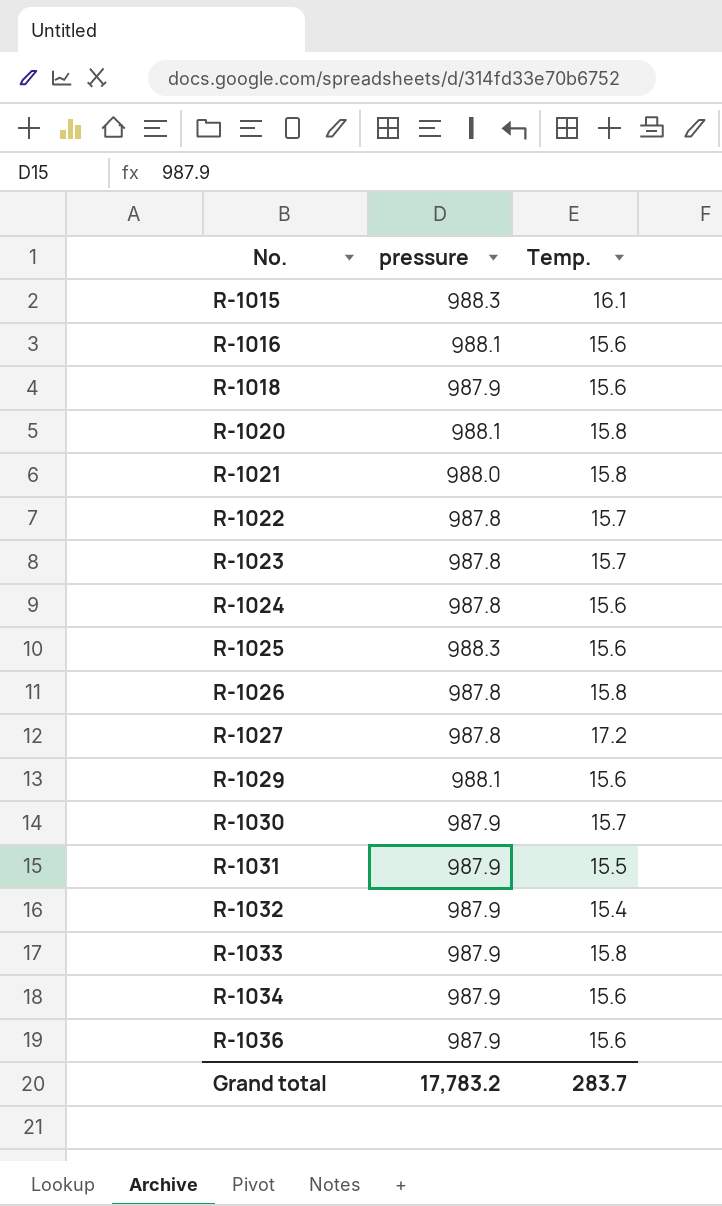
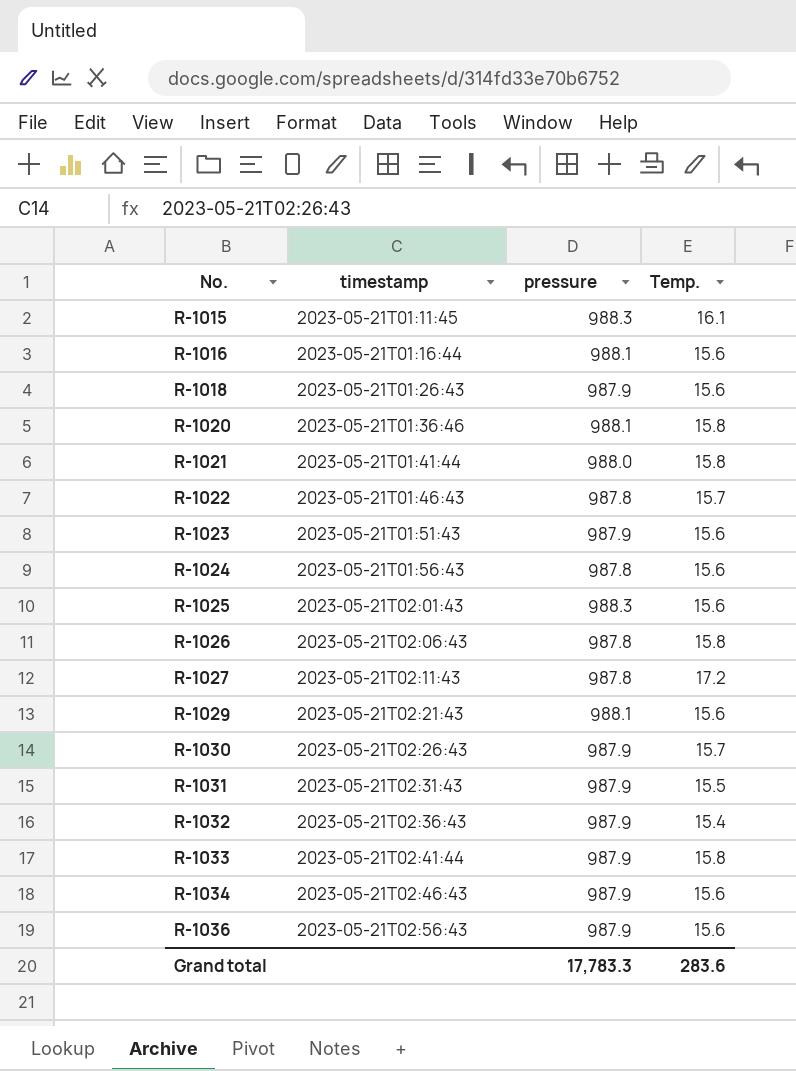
column timestamp | position: none -> 2
R-1023 | pressure: 987.8 -> 987.9
R-1023 | Temp.: 15.7 -> 15.6
Grand total | pressure: 17,783.2 -> 17,783.3
Grand total | Temp.: 283.7 -> 283.6

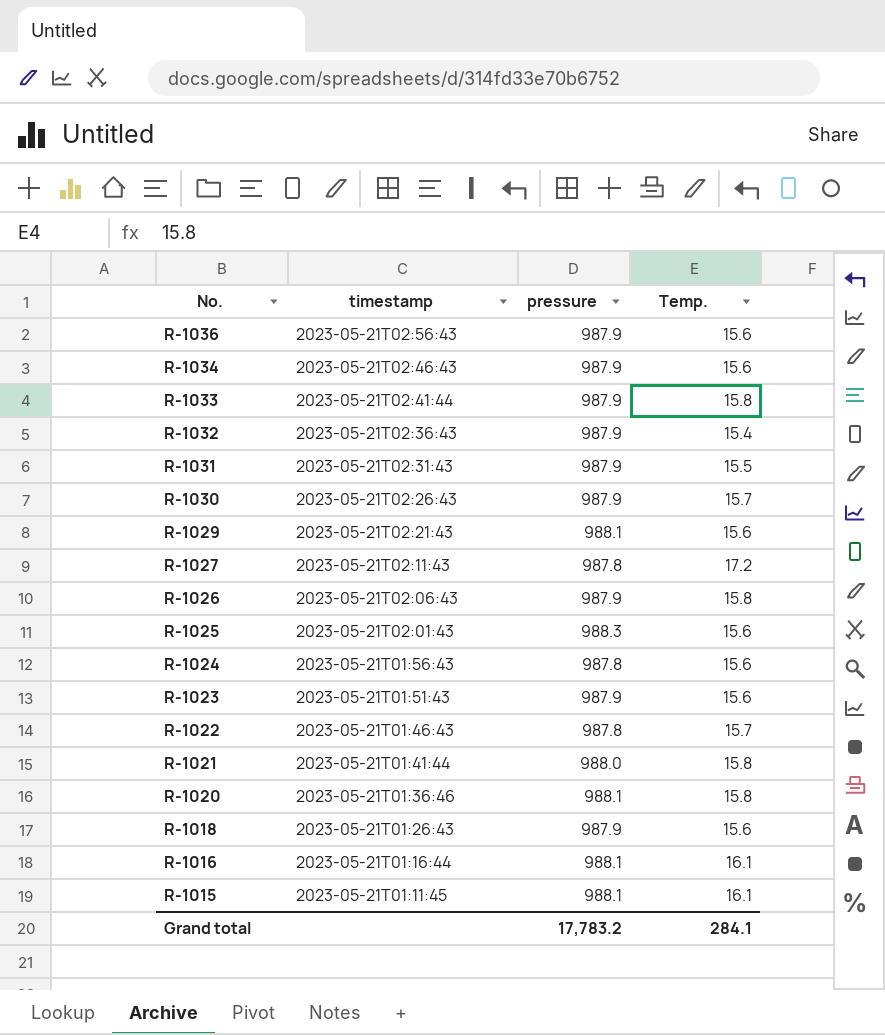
row order: No. ascending -> No. descending
R-1026 | pressure: 987.8 -> 987.9
R-1016 | Temp.: 15.6 -> 16.1
R-1015 | pressure: 988.3 -> 988.1
Grand total | pressure: 17,783.3 -> 17,783.2
Grand total | Temp.: 283.6 -> 284.1

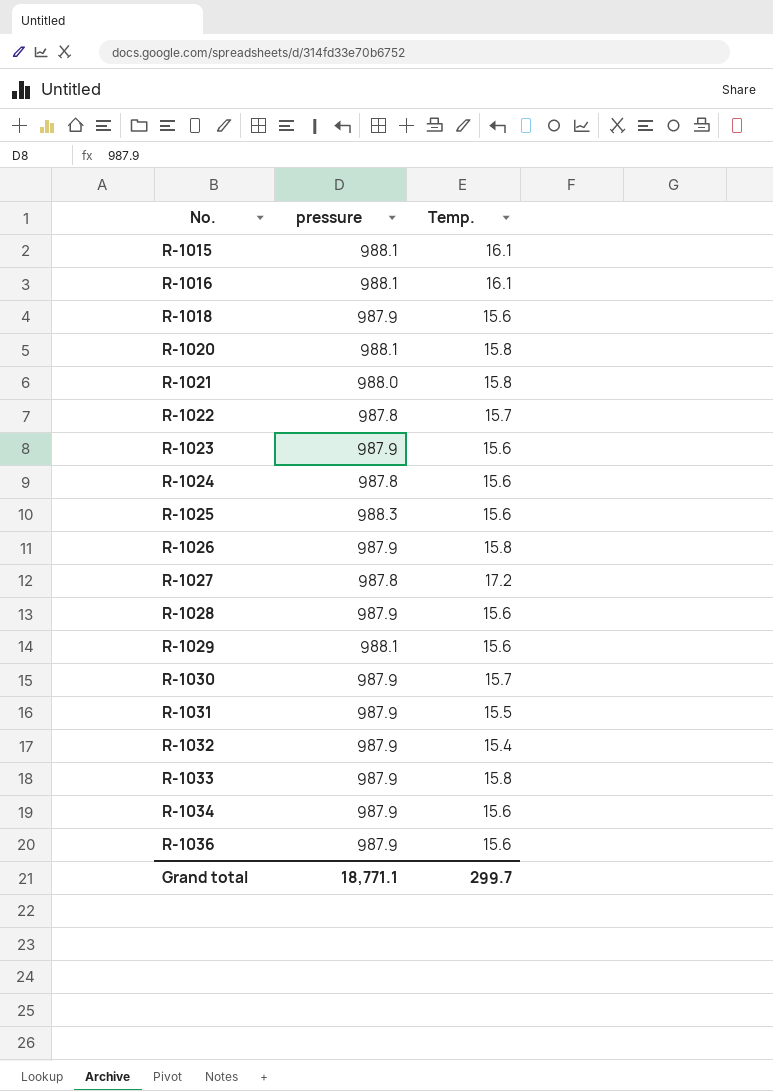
row order: No. descending -> No. ascending
column timestamp | position: 2 -> none
row R-1028: none -> 987.9 | 15.6
Grand total | pressure: 17,783.2 -> 18,771.1
Grand total | Temp.: 284.1 -> 299.7

